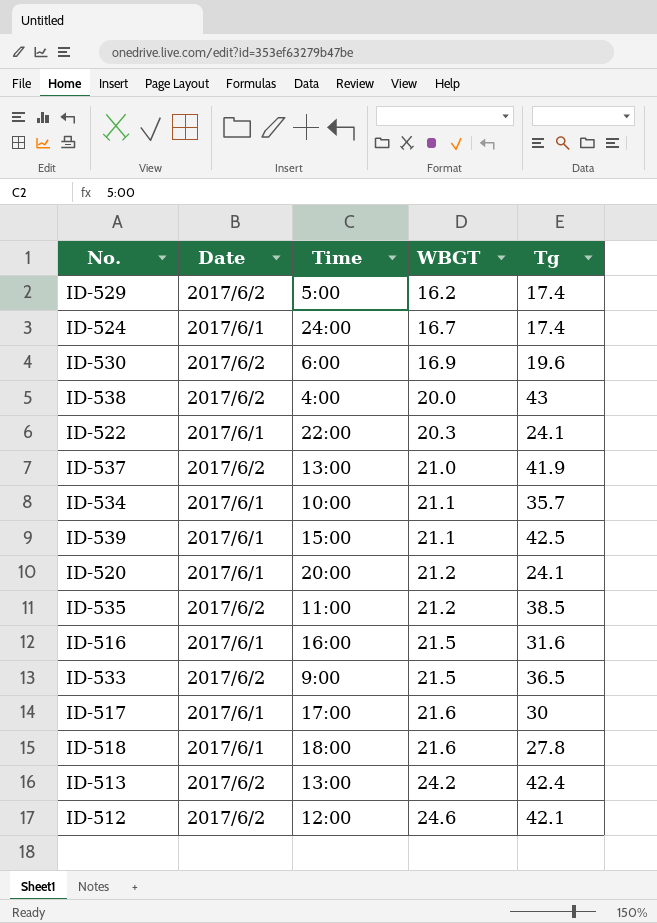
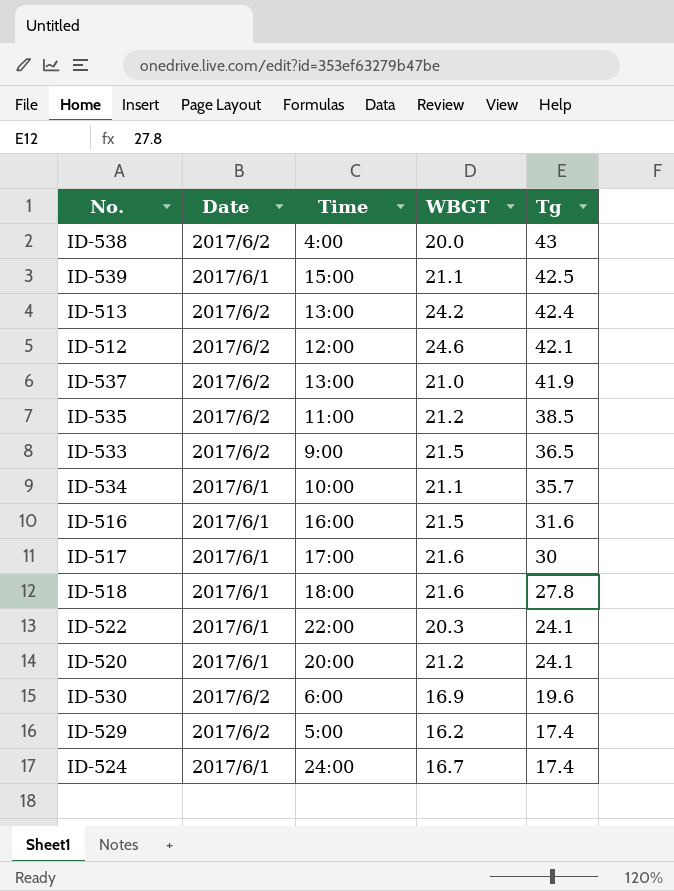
row order: WBGT ascending -> Tg descending

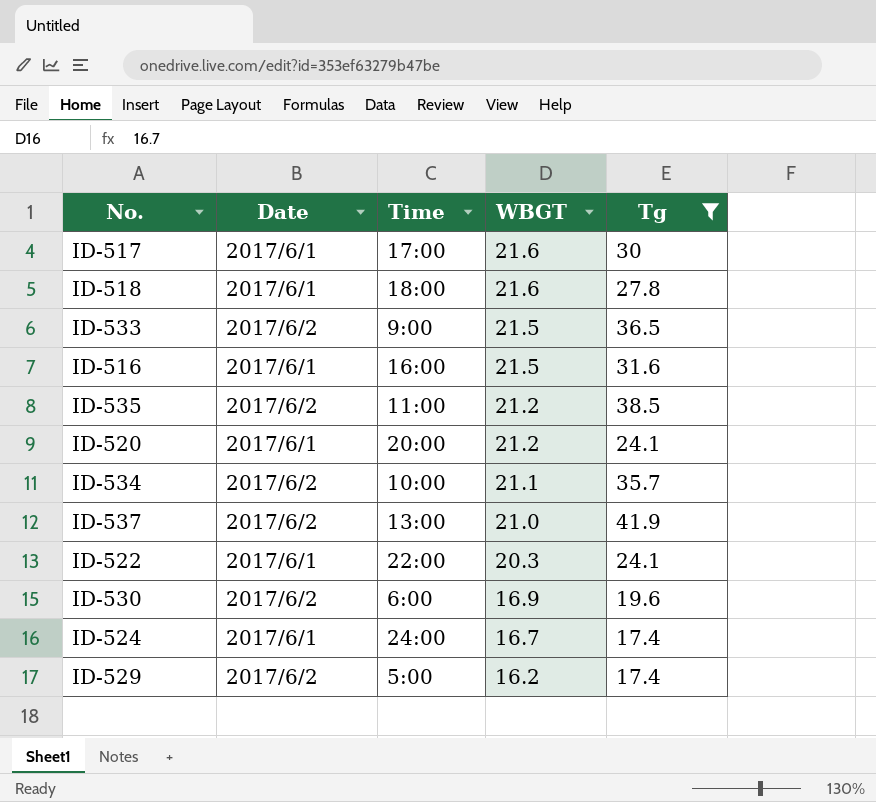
filter: none -> Tg <= 41.9
row order: Tg descending -> WBGT descending
ID-534 | Date: 2017/6/1 -> 2017/6/2

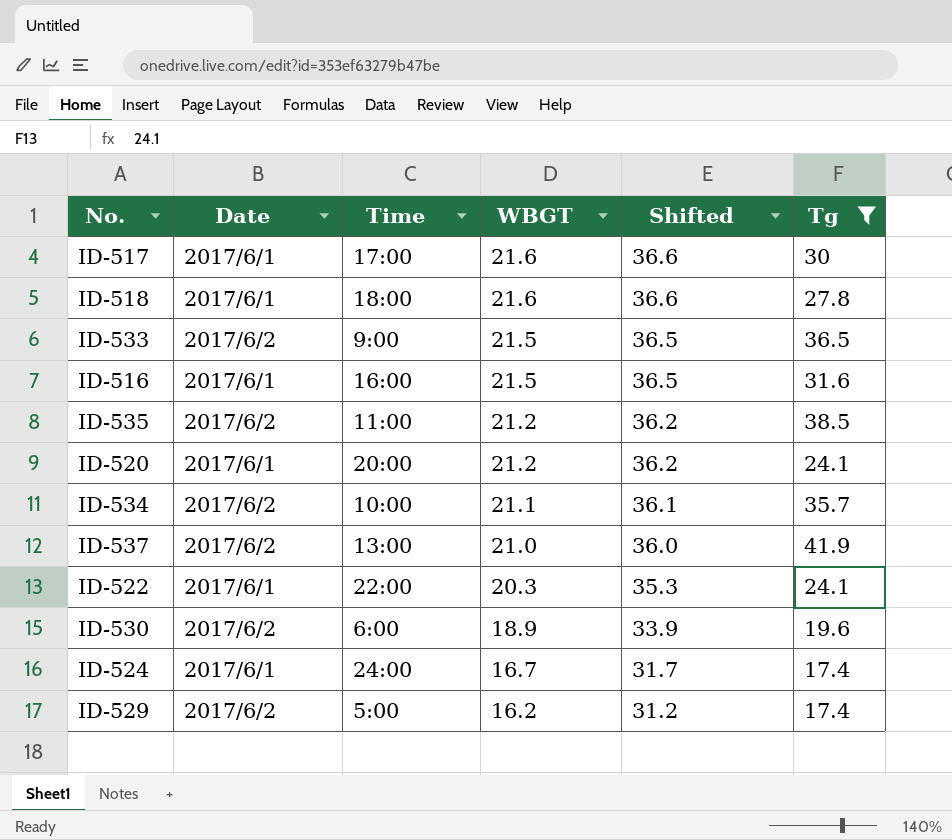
column Shifted | formula: none -> [WBGT] + 15
ID-530 | WBGT: 16.9 -> 18.9

